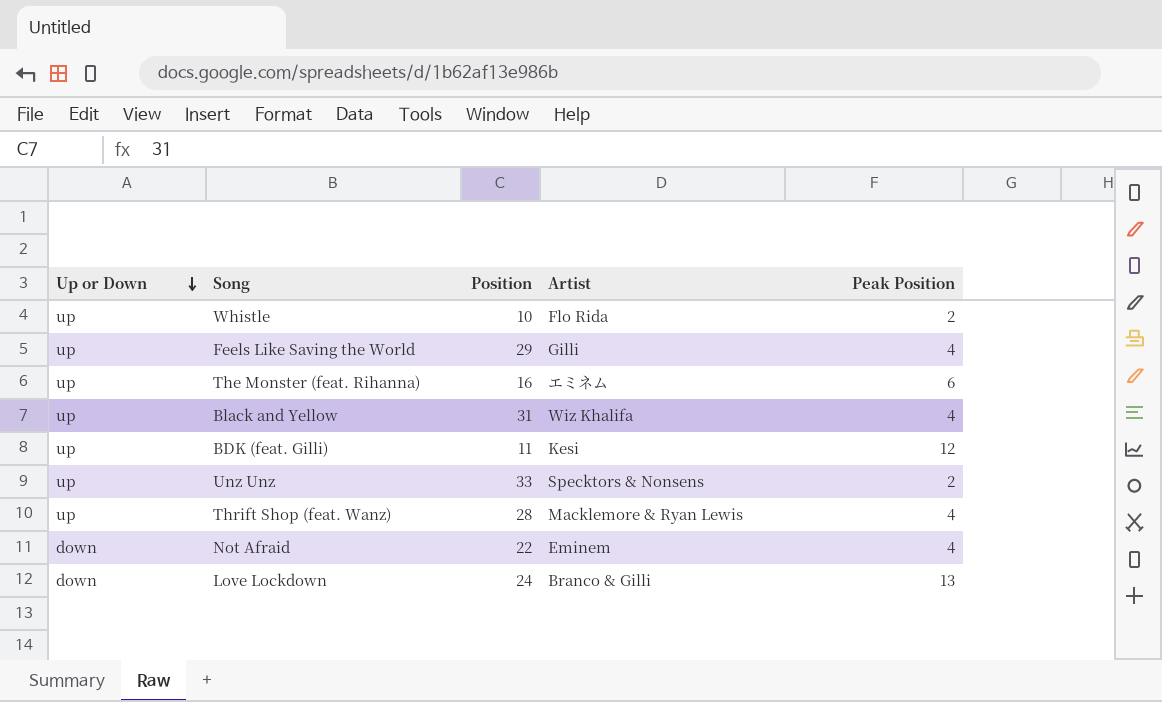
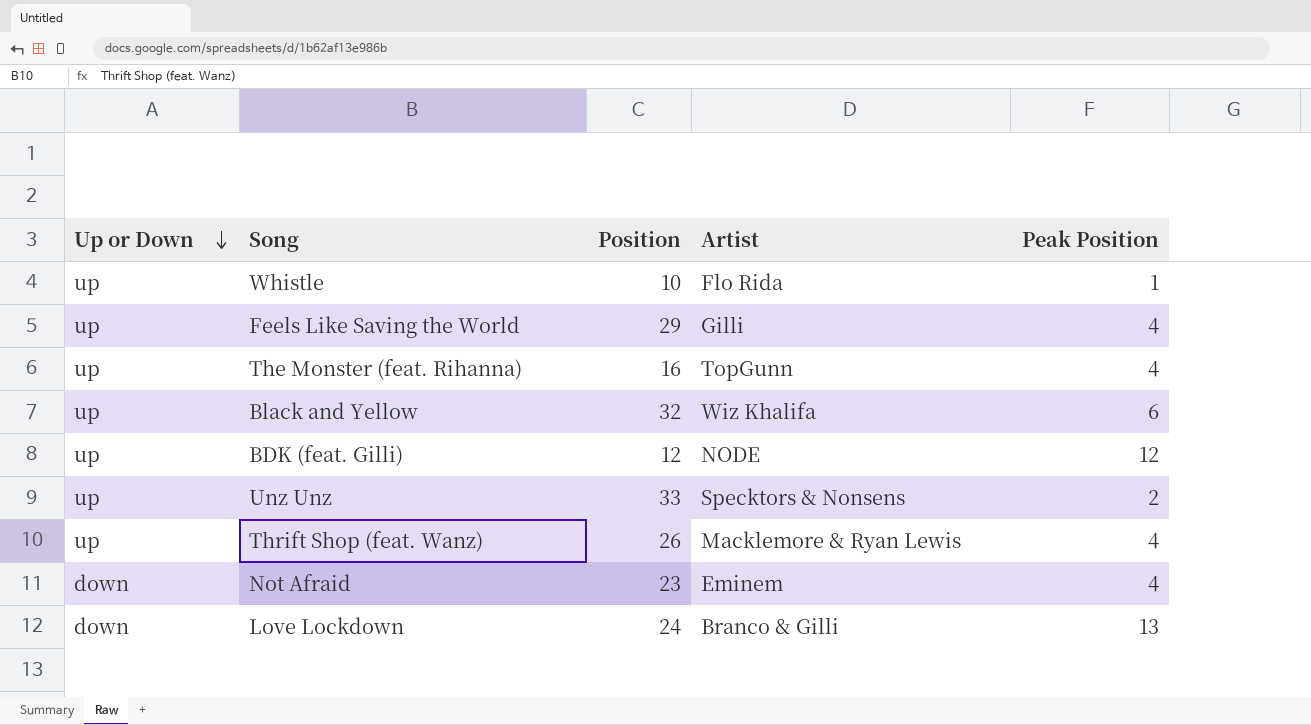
Whistle | Peak Position: 2 -> 1
The Monster (feat. Rihanna) | Artist: エミネム -> TopGunn
The Monster (feat. Rihanna) | Peak Position: 6 -> 4
Black and Yellow | Position: 31 -> 32
Black and Yellow | Peak Position: 4 -> 6
BDK (feat. Gilli) | Position: 11 -> 12
BDK (feat. Gilli) | Artist: Kesi -> NODE
Thrift Shop (feat. Wanz) | Position: 28 -> 26
Not Afraid | Position: 22 -> 23

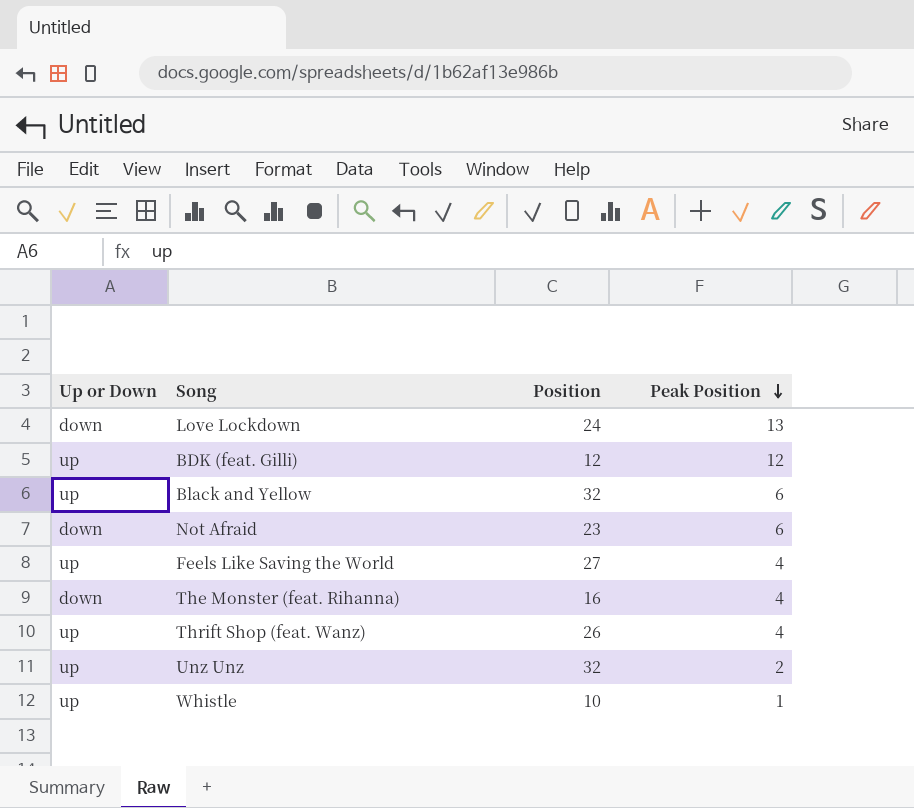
row order: Up or Down descending -> Peak Position descending
column Artist | position: 4 -> none
Not Afraid | Peak Position: 4 -> 6
Feels Like Saving the World | Position: 29 -> 27
The Monster (feat. Rihanna) | Up or Down: up -> down
Unz Unz | Position: 33 -> 32

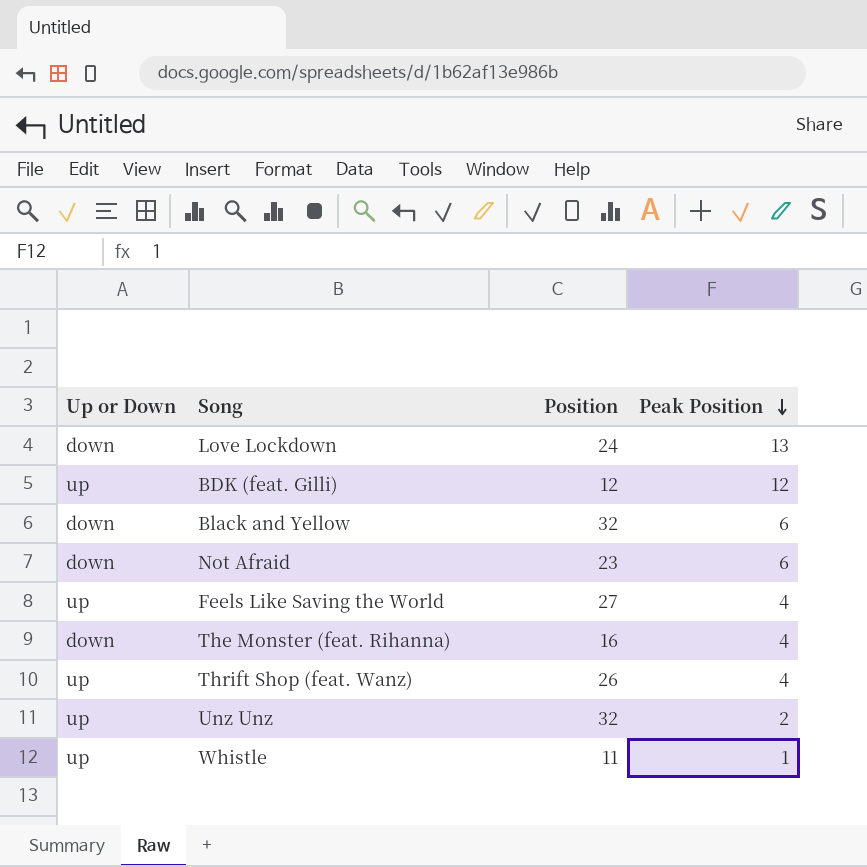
Black and Yellow | Up or Down: up -> down
Whistle | Position: 10 -> 11

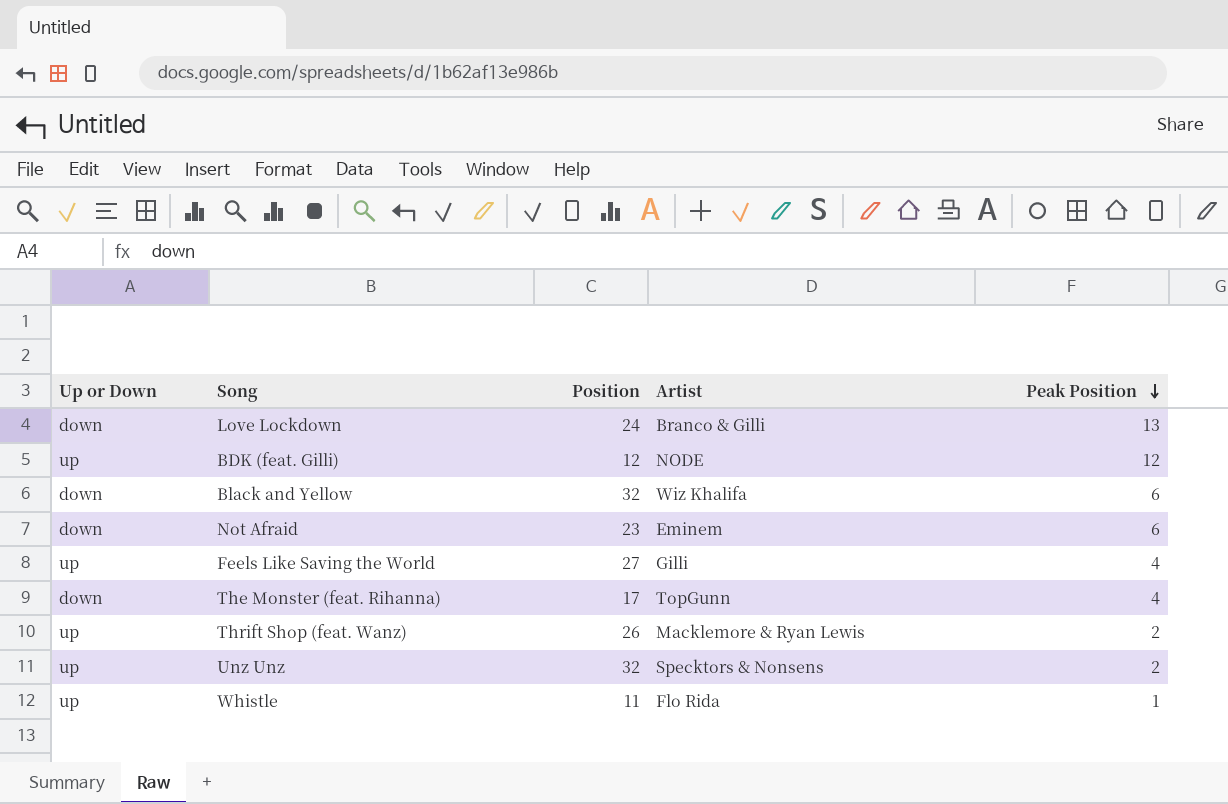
column Artist | position: none -> 4
The Monster (feat. Rihanna) | Position: 16 -> 17
Thrift Shop (feat. Wanz) | Peak Position: 4 -> 2

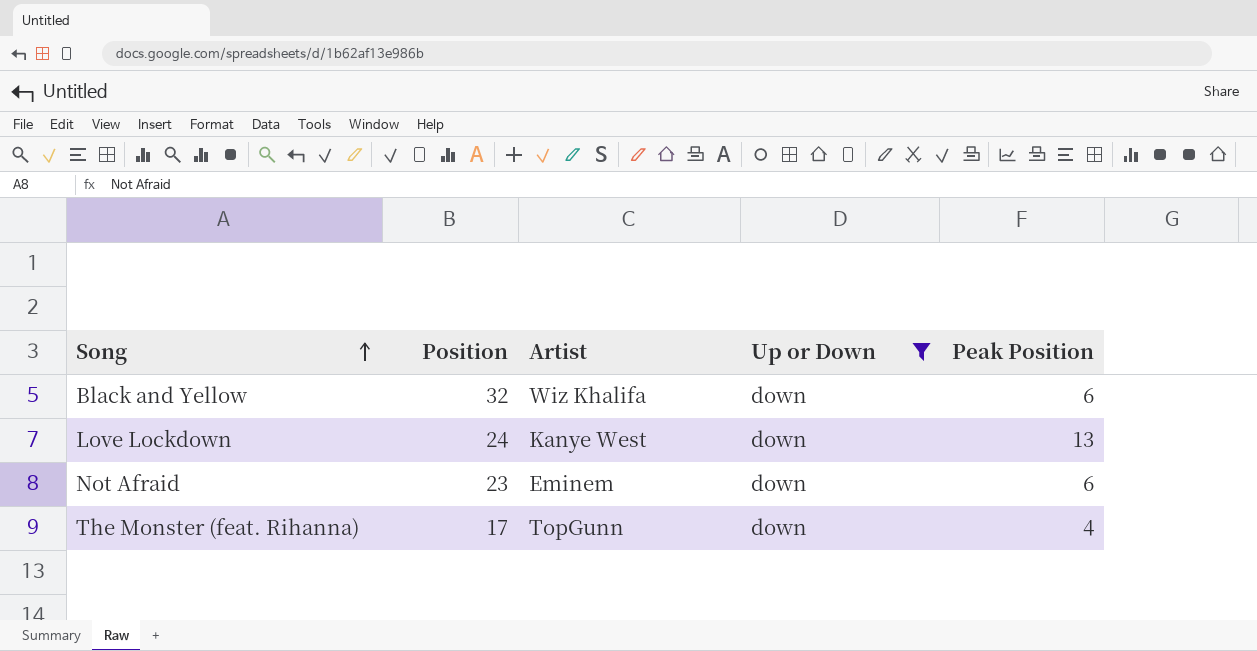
filter: none -> Up or Down = down
row order: Peak Position descending -> Song ascending
column Up or Down | position: 1 -> 4
Love Lockdown | Artist: Branco & Gilli -> Kanye West

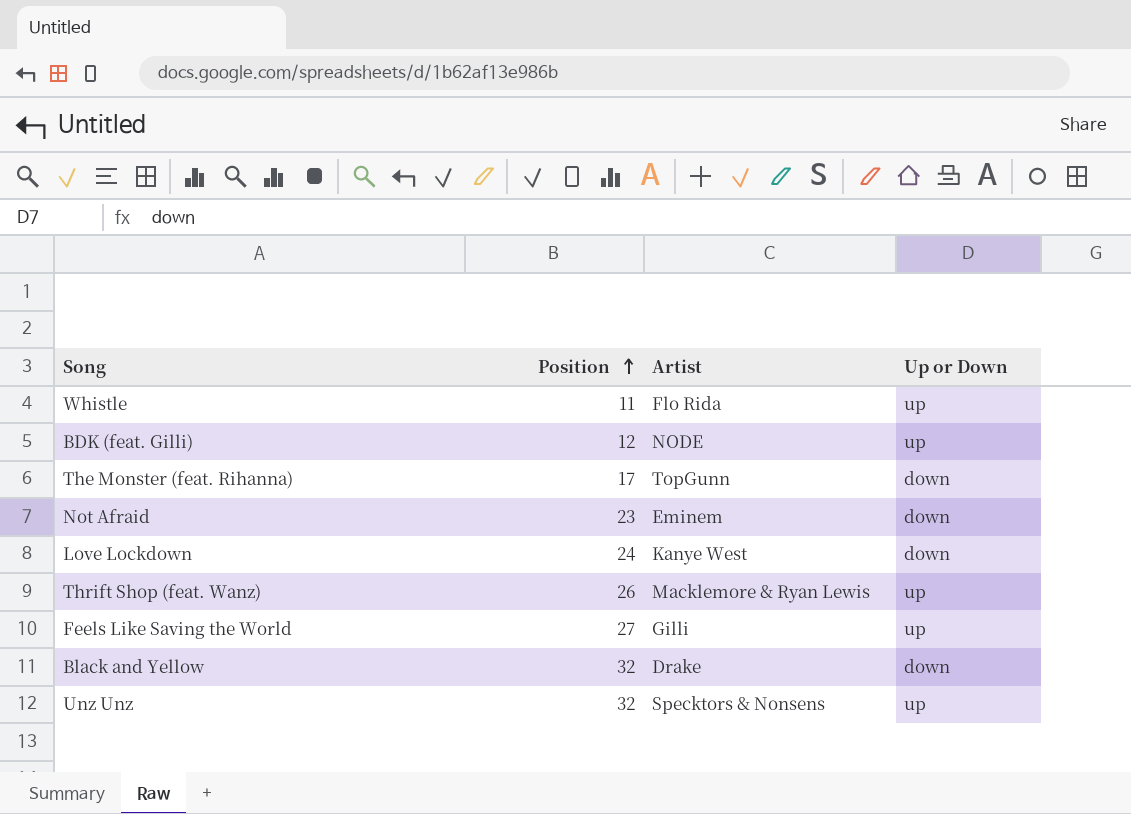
filter: Up or Down = down -> none
row order: Song ascending -> Position ascending
column Peak Position | position: 5 -> none
Black and Yellow | Artist: Wiz Khalifa -> Drake

